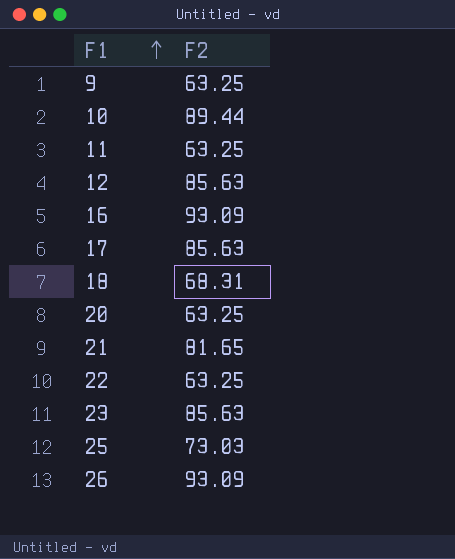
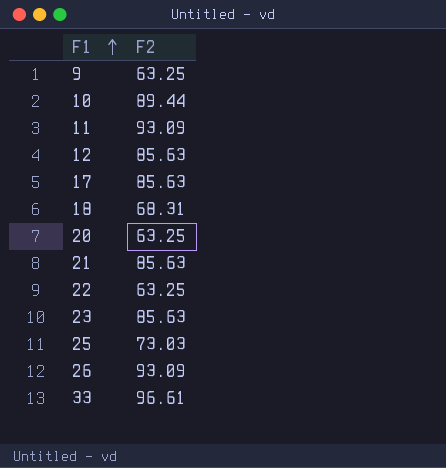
row 16: 93.09 -> none
11 | F2: 63.25 -> 93.09
21 | F2: 81.65 -> 85.63
row 33: none -> 96.61

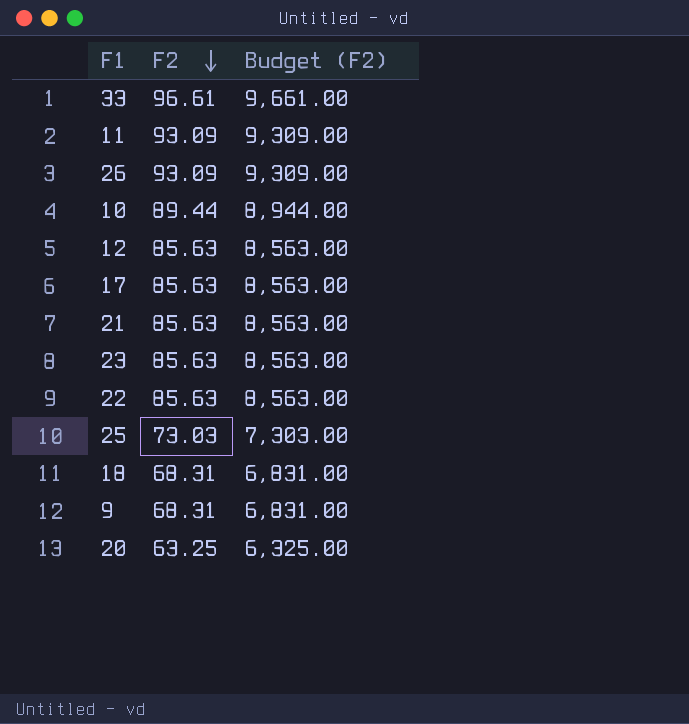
row order: F1 ascending -> F2 descending
column Budget (F2) | formula: none -> [F2] * 100
22 | F2: 63.25 -> 85.63
9 | F2: 63.25 -> 68.31

